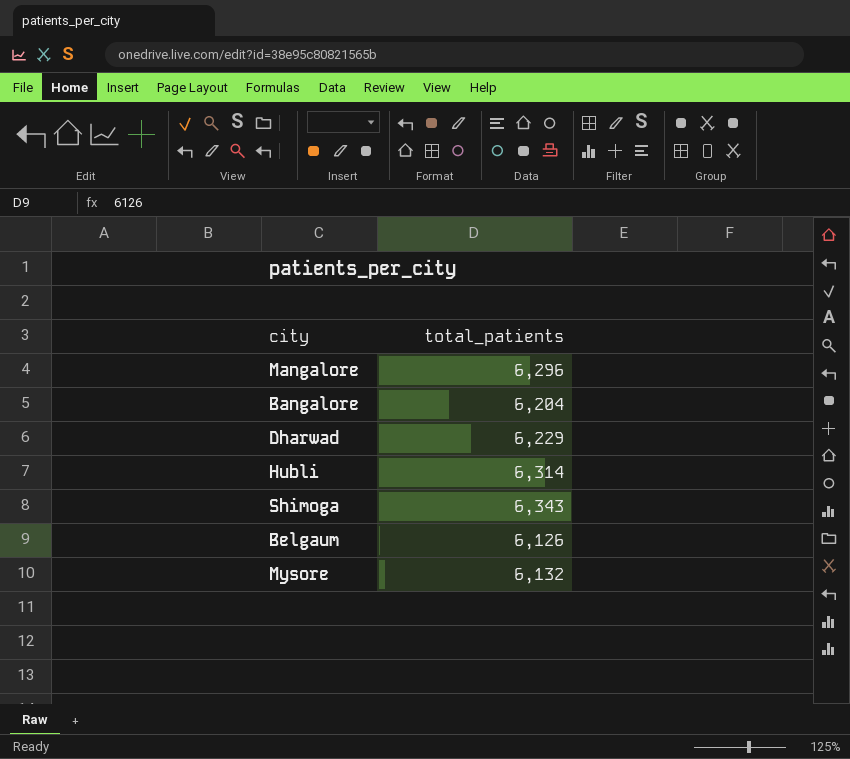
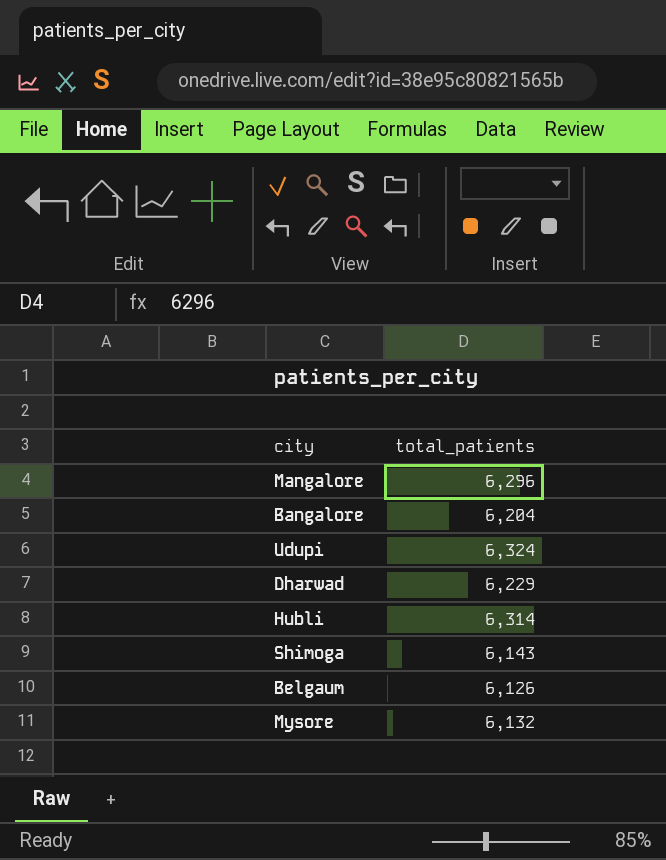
row Udupi: none -> 6,324
Shimoga | total_patients: 6,343 -> 6,143

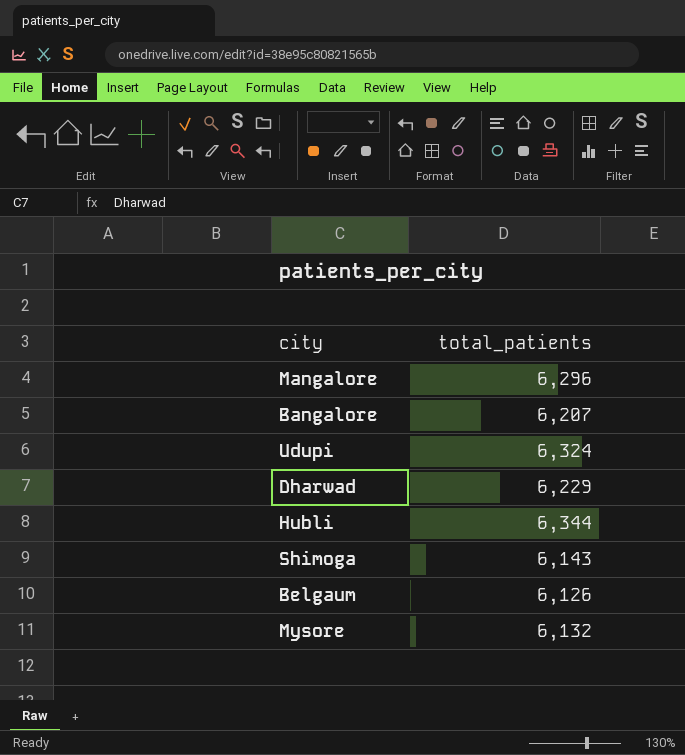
Bangalore | total_patients: 6,204 -> 6,207
Hubli | total_patients: 6,314 -> 6,344

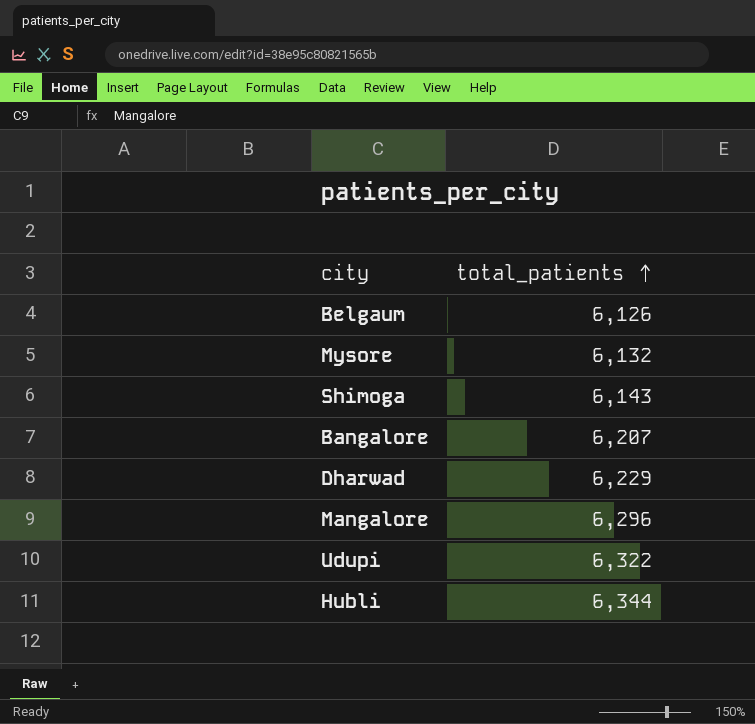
row order: none -> total_patients ascending
Udupi | total_patients: 6,324 -> 6,322

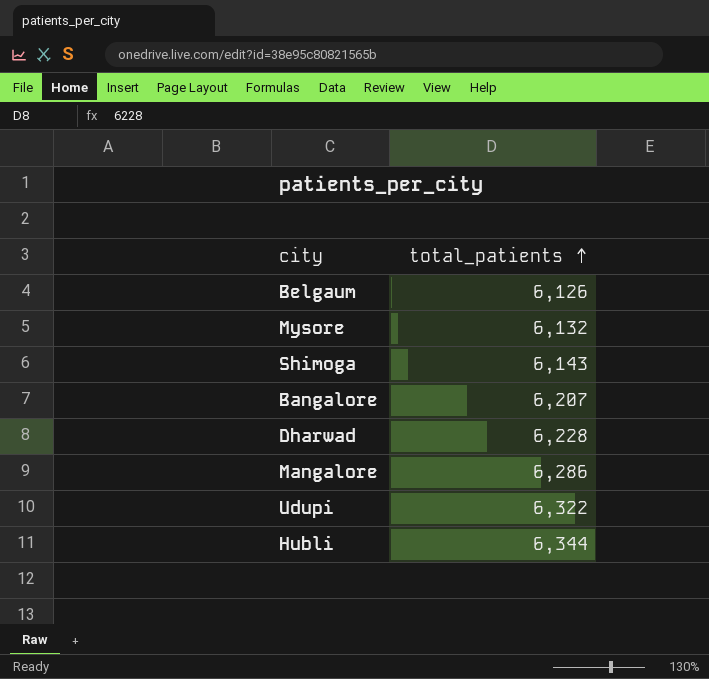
Dharwad | total_patients: 6,229 -> 6,228
Mangalore | total_patients: 6,296 -> 6,286

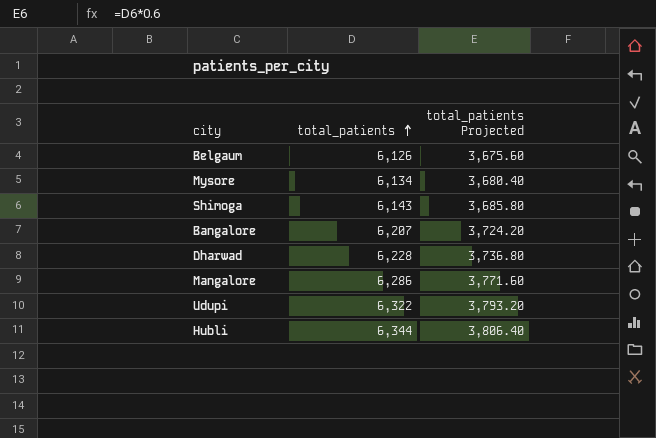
column total_patients Projected | formula: none -> [total_patients] * 0.6
Mysore | total_patients: 6,132 -> 6,134

